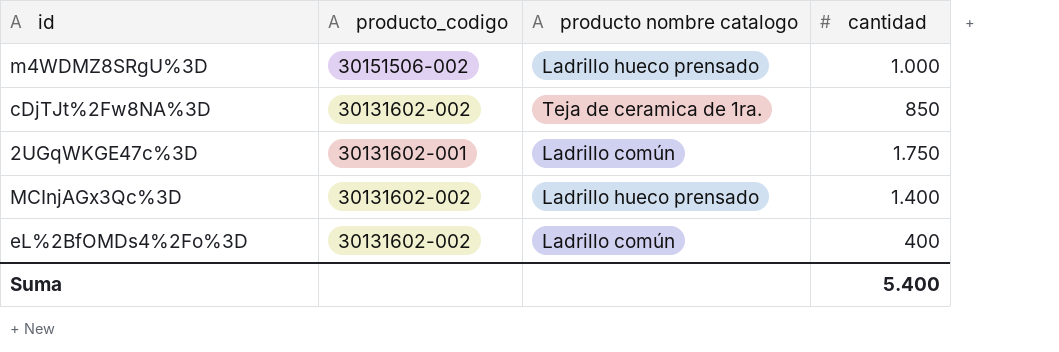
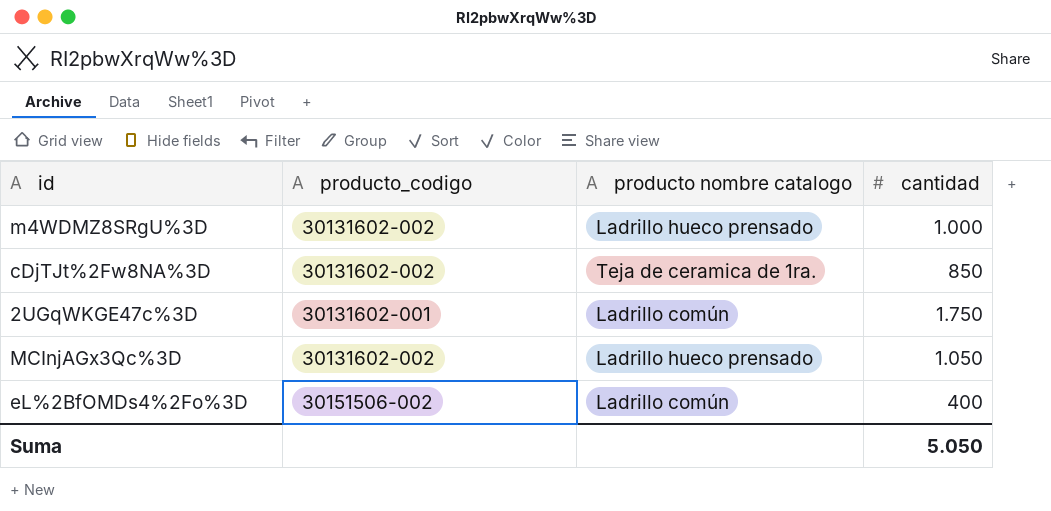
m4WDMZ8SRgU%3D | producto_codigo: 30151506-002 -> 30131602-002
MCInjAGx3Qc%3D | cantidad: 1.400 -> 1.050
eL%2BfOMDs4%2Fo%3D | producto_codigo: 30131602-002 -> 30151506-002
Suma | cantidad: 5.400 -> 5.050

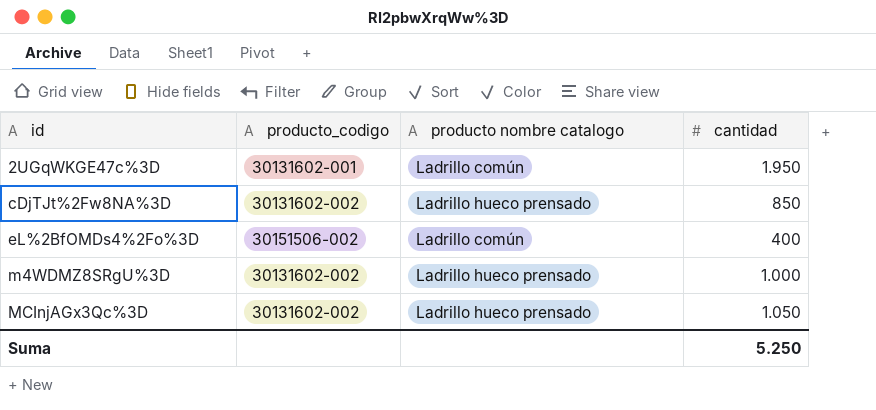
row order: none -> id ascending
2UGqWKGE47c%3D | cantidad: 1.750 -> 1.950
cDjTJt%2Fw8NA%3D | producto nombre catalogo: Teja de ceramica de 1ra. -> Ladrillo hueco prensado
Suma | cantidad: 5.050 -> 5.250

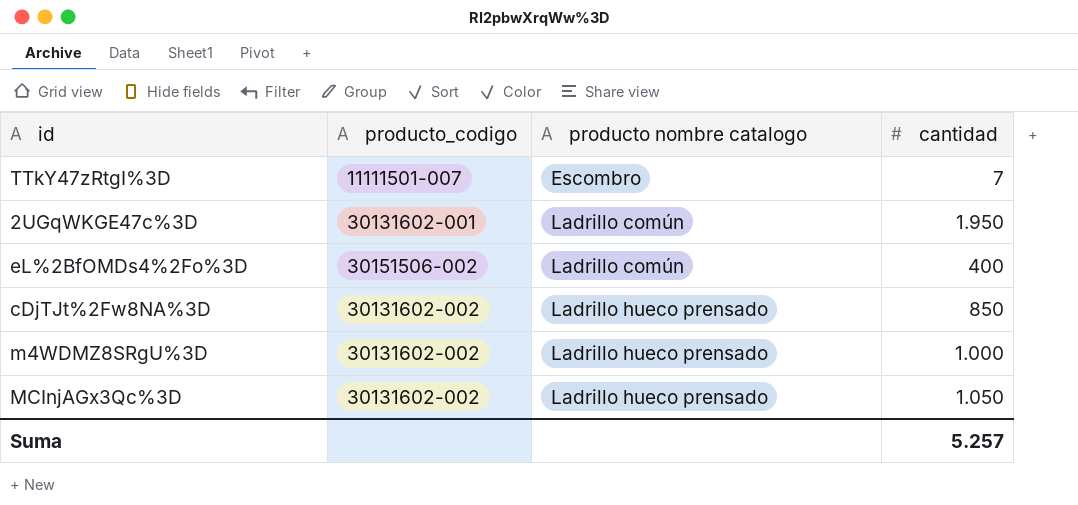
row order: id ascending -> producto nombre catalogo ascending
row TTkY47zRtgI%3D: none -> 11111501-007 | Escombro | 7
Suma | cantidad: 5.250 -> 5.257

